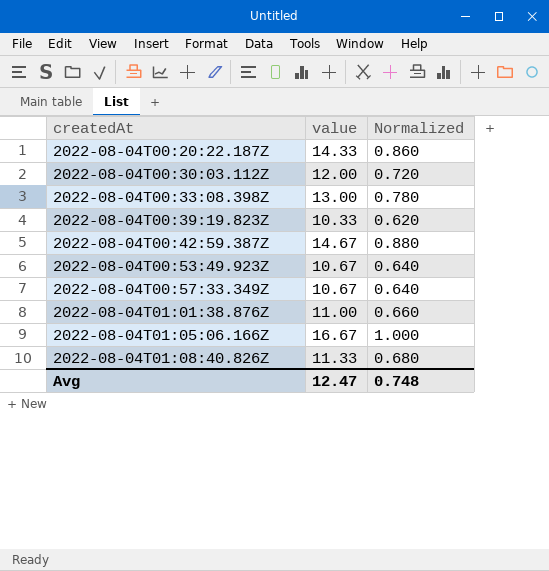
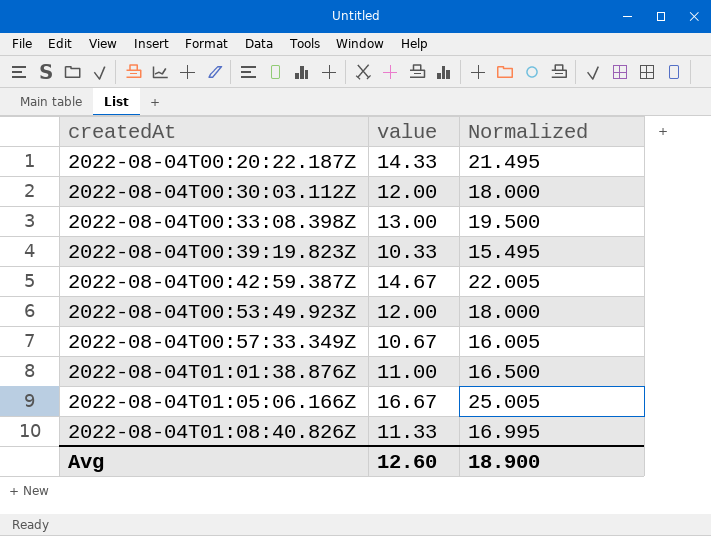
column Normalized | formula: [value] * 0.06 -> [value] * 1.5
2022-08-04T00:53:49.923Z | value: 10.67 -> 12.00
Avg | value: 12.47 -> 12.60
Avg | Normalized: 0.748 -> 18.900

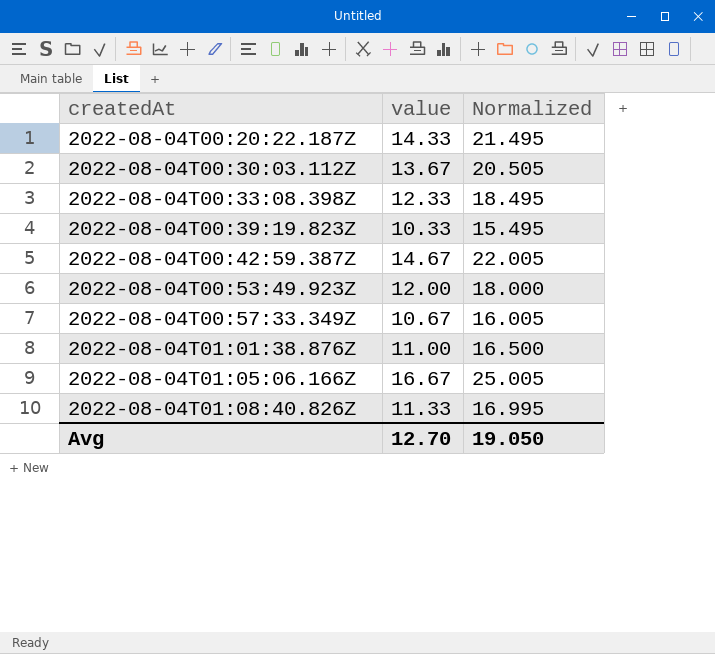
2022-08-04T00:30:03.112Z | value: 12.00 -> 13.67
2022-08-04T00:30:03.112Z | Normalized: 18.000 -> 20.505
2022-08-04T00:33:08.398Z | value: 13.00 -> 12.33
2022-08-04T00:33:08.398Z | Normalized: 19.500 -> 18.495
Avg | value: 12.60 -> 12.70
Avg | Normalized: 18.900 -> 19.050

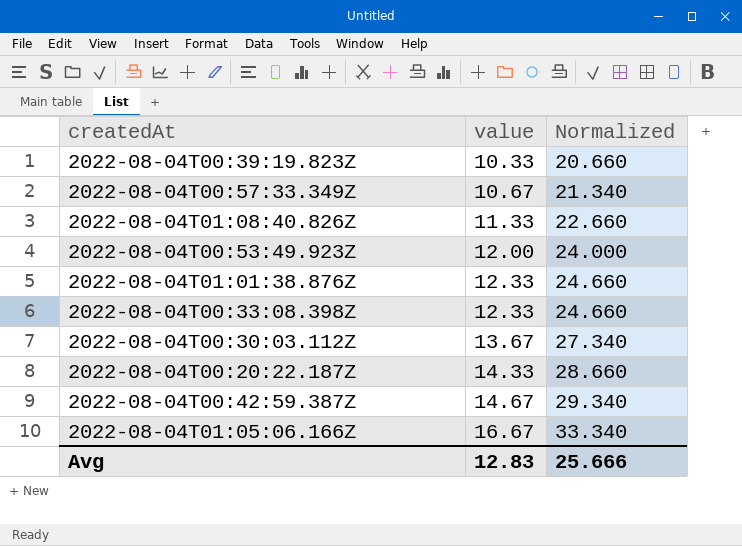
row order: createdAt ascending -> value ascending
column Normalized | formula: [value] * 1.5 -> [value] * 2
2022-08-04T01:01:38.876Z | value: 11.00 -> 12.33
Avg | value: 12.70 -> 12.83
Avg | Normalized: 19.050 -> 25.666

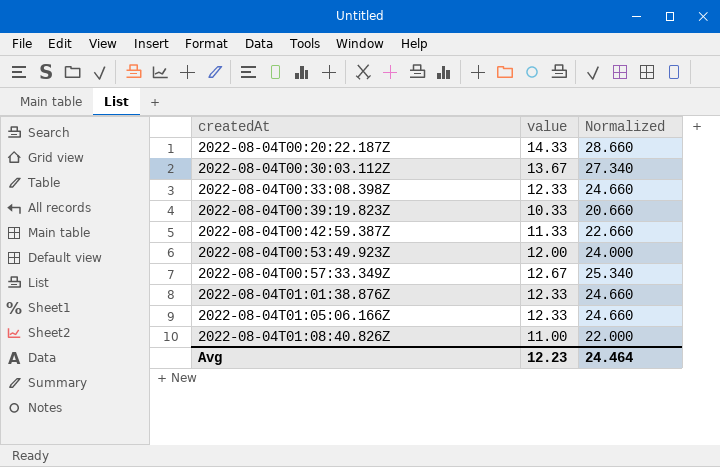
row order: value ascending -> createdAt ascending
2022-08-04T00:42:59.387Z | value: 14.67 -> 11.33
2022-08-04T00:42:59.387Z | Normalized: 29.340 -> 22.660
2022-08-04T00:57:33.349Z | value: 10.67 -> 12.67
2022-08-04T00:57:33.349Z | Normalized: 21.340 -> 25.340
2022-08-04T01:05:06.166Z | value: 16.67 -> 12.33
2022-08-04T01:05:06.166Z | Normalized: 33.340 -> 24.660
2022-08-04T01:08:40.826Z | value: 11.33 -> 11.00
2022-08-04T01:08:40.826Z | Normalized: 22.660 -> 22.000
Avg | value: 12.83 -> 12.23
Avg | Normalized: 25.666 -> 24.464

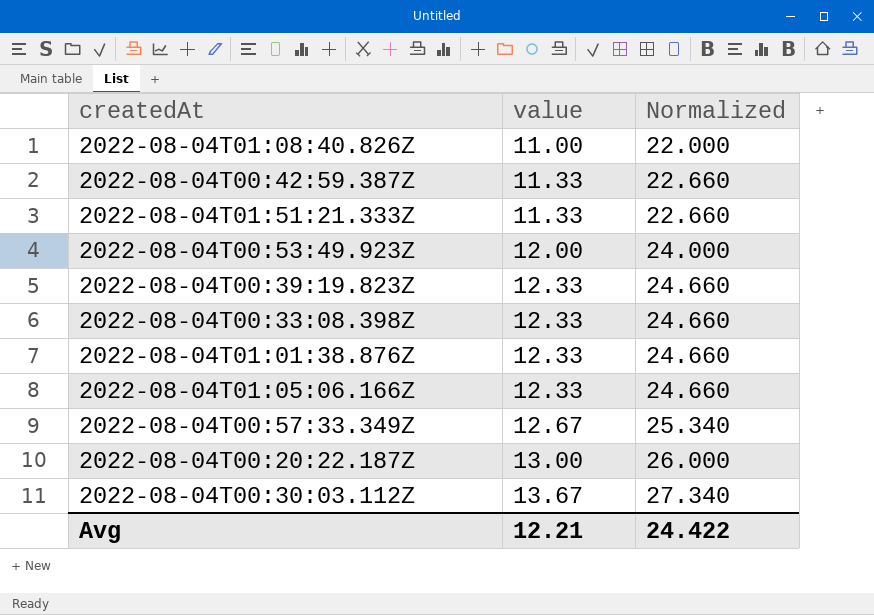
row order: createdAt ascending -> value ascending
row 2022-08-04T01:51:21.333Z: none -> 11.33 | 22.660
2022-08-04T00:39:19.823Z | value: 10.33 -> 12.33
2022-08-04T00:39:19.823Z | Normalized: 20.660 -> 24.660
2022-08-04T00:20:22.187Z | value: 14.33 -> 13.00
2022-08-04T00:20:22.187Z | Normalized: 28.660 -> 26.000
Avg | value: 12.23 -> 12.21
Avg | Normalized: 24.464 -> 24.422

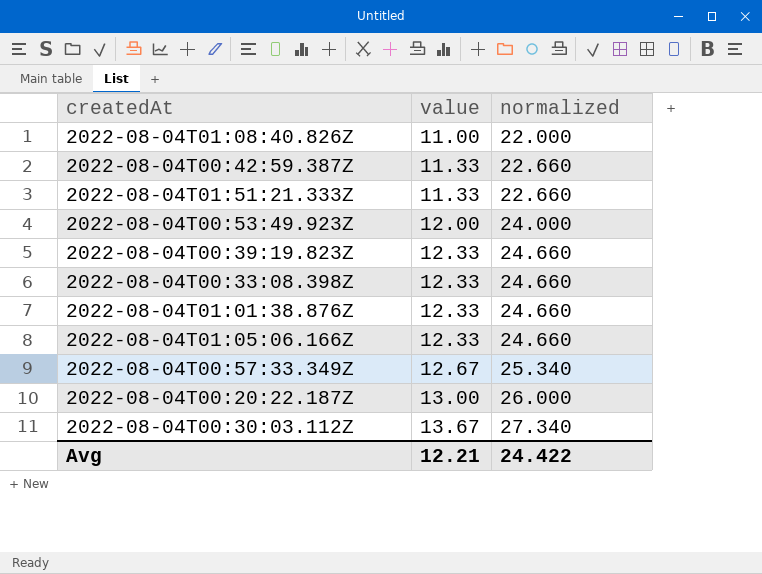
column name: Normalized -> normalized

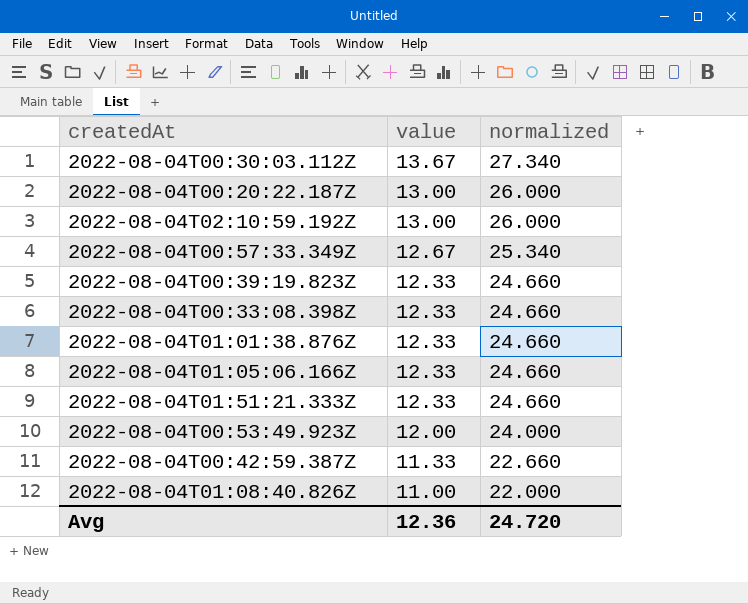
row order: value ascending -> value descending
row 2022-08-04T02:10:59.192Z: none -> 13.00 | 26.000
2022-08-04T01:51:21.333Z | value: 11.33 -> 12.33
2022-08-04T01:51:21.333Z | normalized: 22.660 -> 24.660
Avg | value: 12.21 -> 12.36
Avg | normalized: 24.422 -> 24.720

